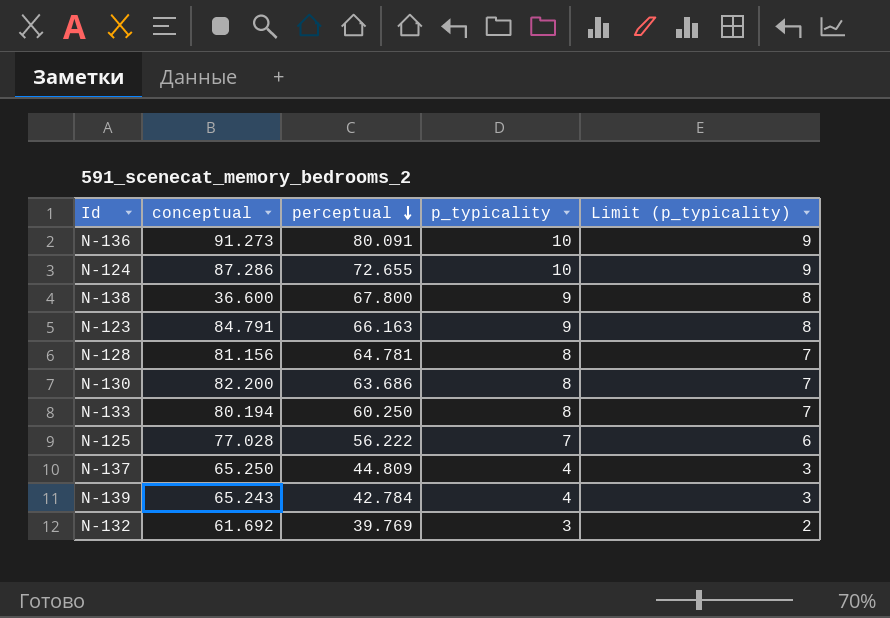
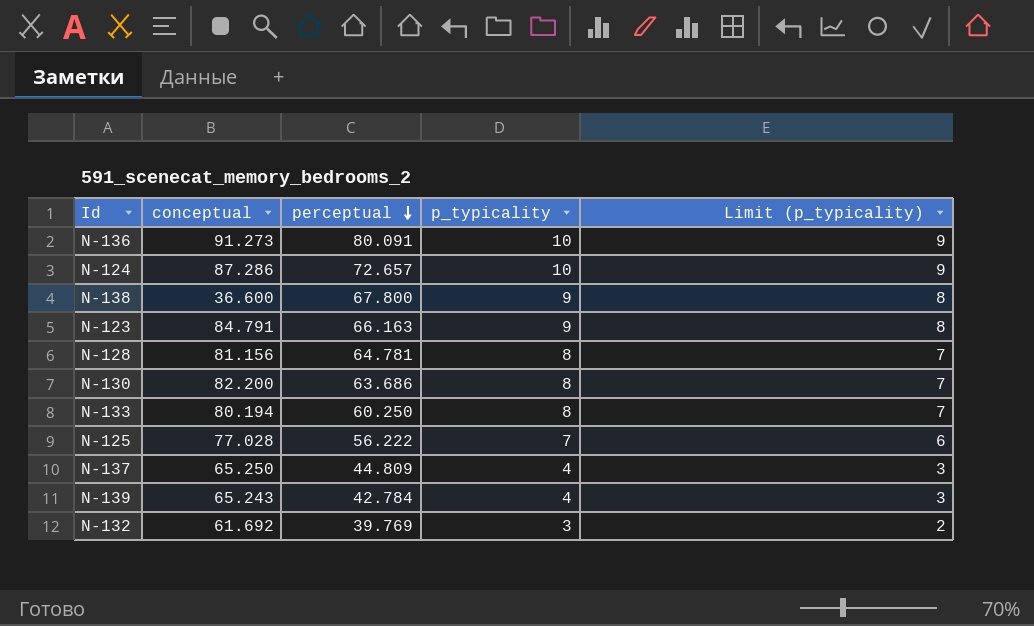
N-124 | perceptual: 72.655 -> 72.657

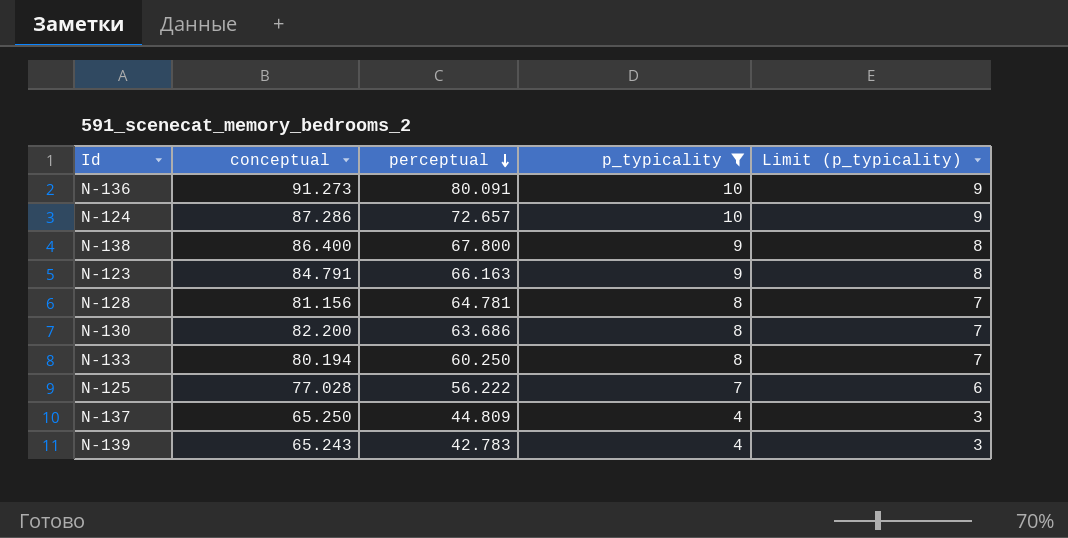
filter: none -> p_typicality != 3
N-138 | conceptual: 36.600 -> 86.400
N-139 | perceptual: 42.784 -> 42.783

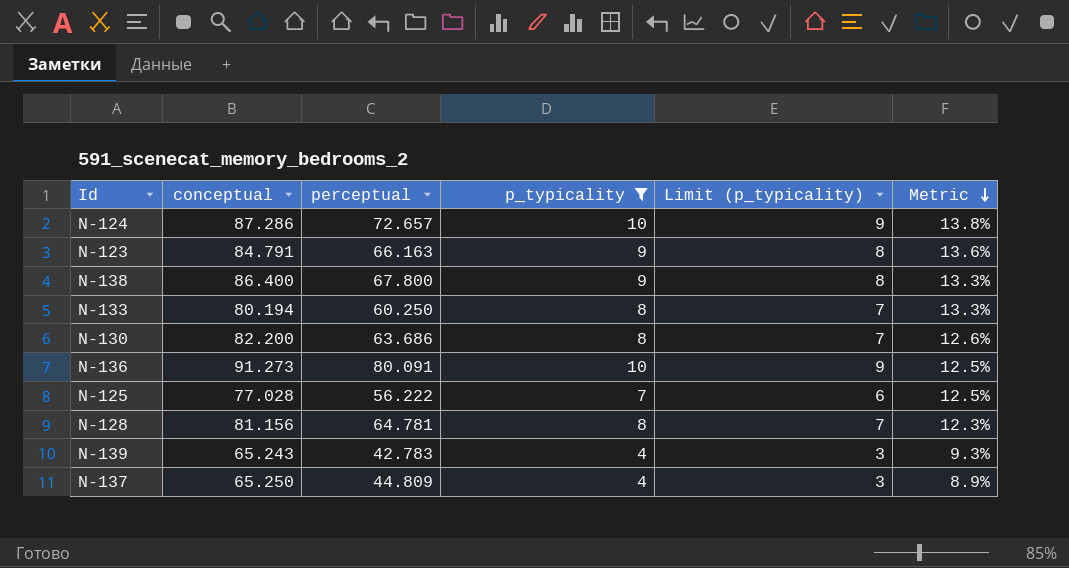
row order: perceptual descending -> Metric descending
column Metric | formula: none -> [p_typicality] / [perceptual]

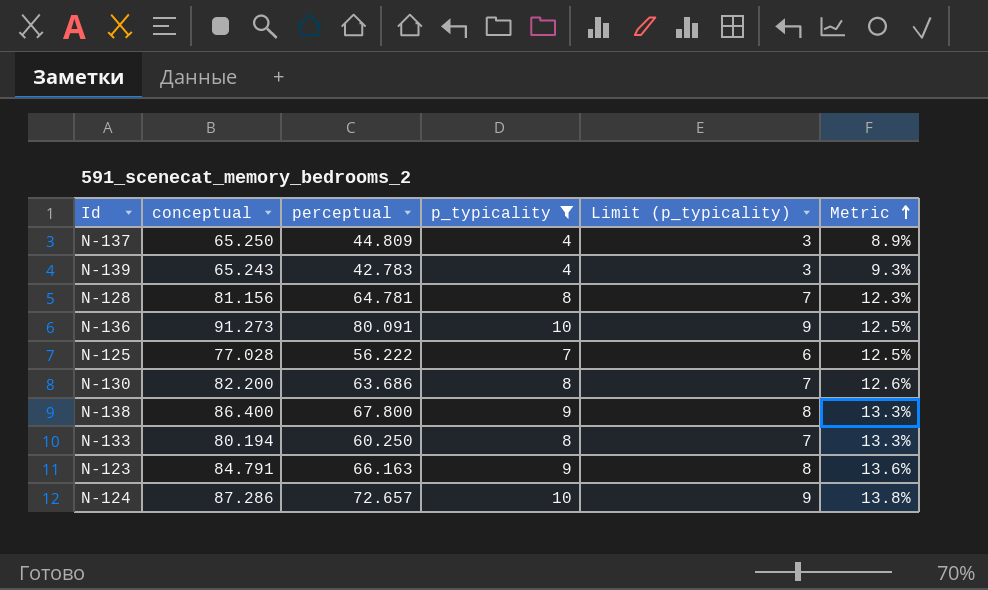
row order: Metric descending -> Metric ascending

